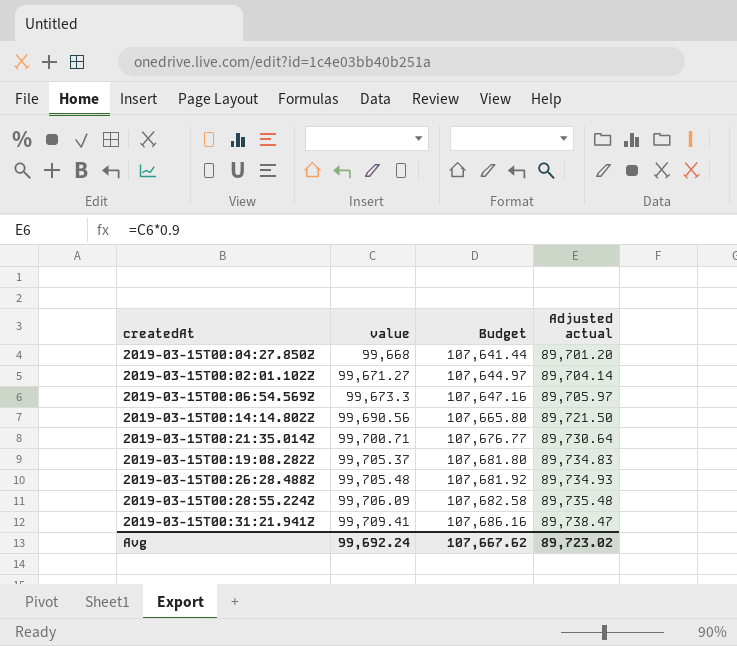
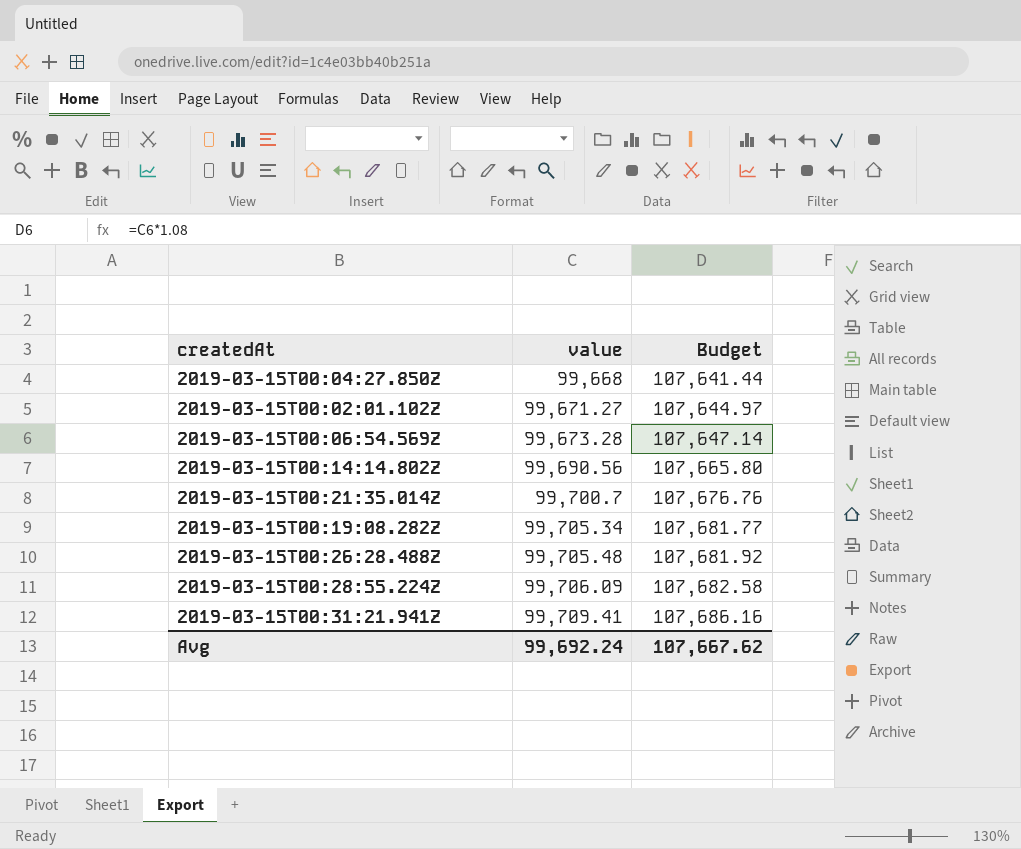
column Adjusted actual | formula: [value] * 0.9 -> none
2019-03-15T00:06:54.569Z | value: 99,673.3 -> 99,673.28
2019-03-15T00:06:54.569Z | Budget: 107,647.16 -> 107,647.14
2019-03-15T00:21:35.014Z | value: 99,700.71 -> 99,700.7
2019-03-15T00:21:35.014Z | Budget: 107,676.77 -> 107,676.76
2019-03-15T00:19:08.282Z | value: 99,705.37 -> 99,705.34
2019-03-15T00:19:08.282Z | Budget: 107,681.80 -> 107,681.77

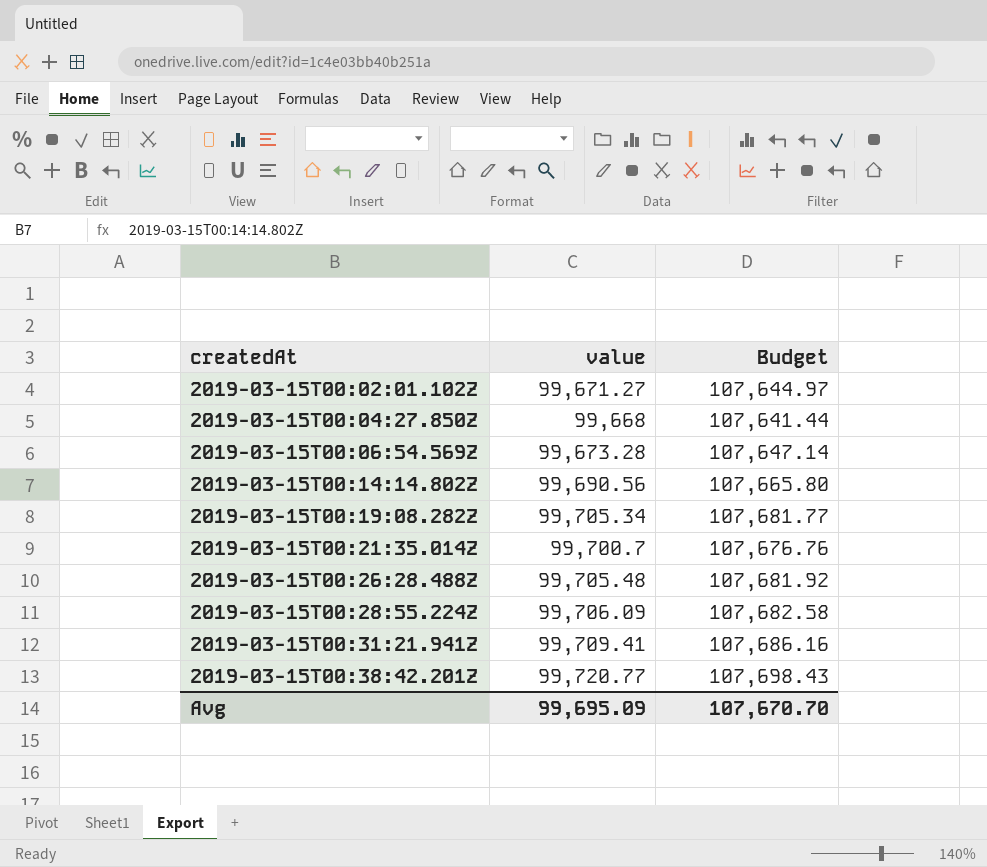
row order: value ascending -> createdAt ascending
row 2019-03-15T00:38:42.201Z: none -> 99,720.77 | 107,698.43
Avg | value: 99,692.24 -> 99,695.09
Avg | Budget: 107,667.62 -> 107,670.70

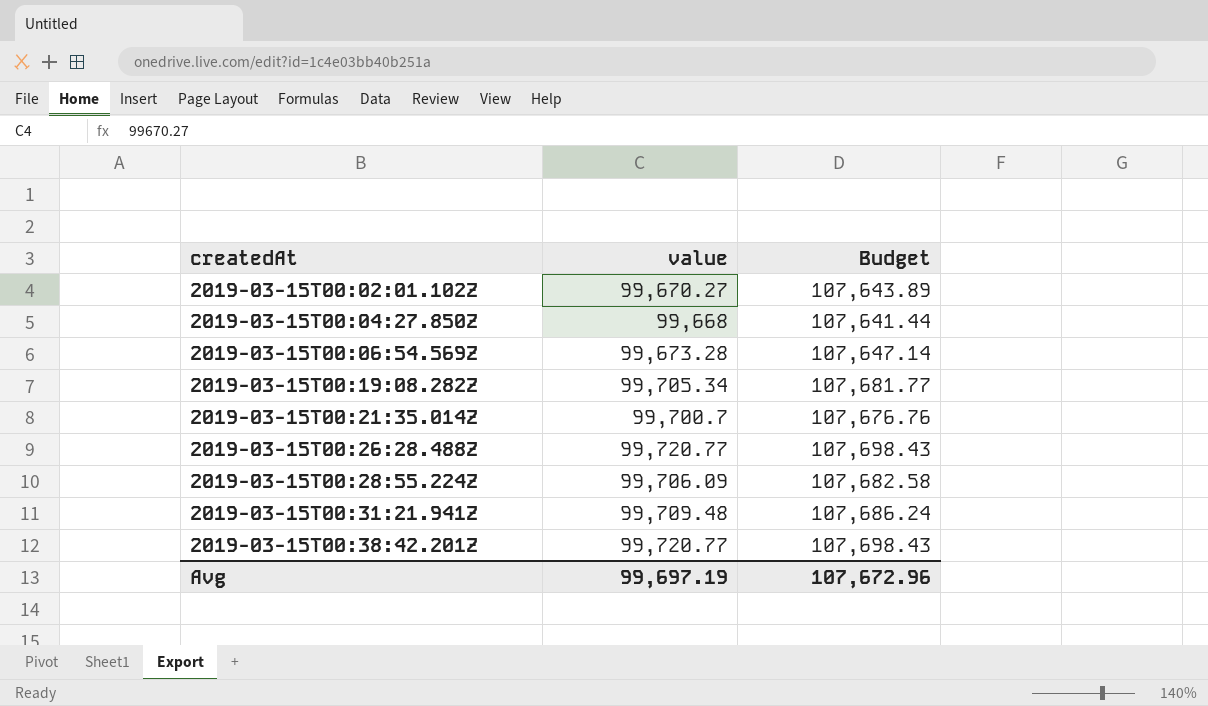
row 2019-03-15T00:14:14.802Z: 99,690.56 | 107,665.80 -> none
2019-03-15T00:02:01.102Z | value: 99,671.27 -> 99,670.27
2019-03-15T00:02:01.102Z | Budget: 107,644.97 -> 107,643.89
2019-03-15T00:26:28.488Z | value: 99,705.48 -> 99,720.77
2019-03-15T00:26:28.488Z | Budget: 107,681.92 -> 107,698.43
2019-03-15T00:31:21.941Z | value: 99,709.41 -> 99,709.48
2019-03-15T00:31:21.941Z | Budget: 107,686.16 -> 107,686.24
Avg | value: 99,695.09 -> 99,697.19
Avg | Budget: 107,670.70 -> 107,672.96

